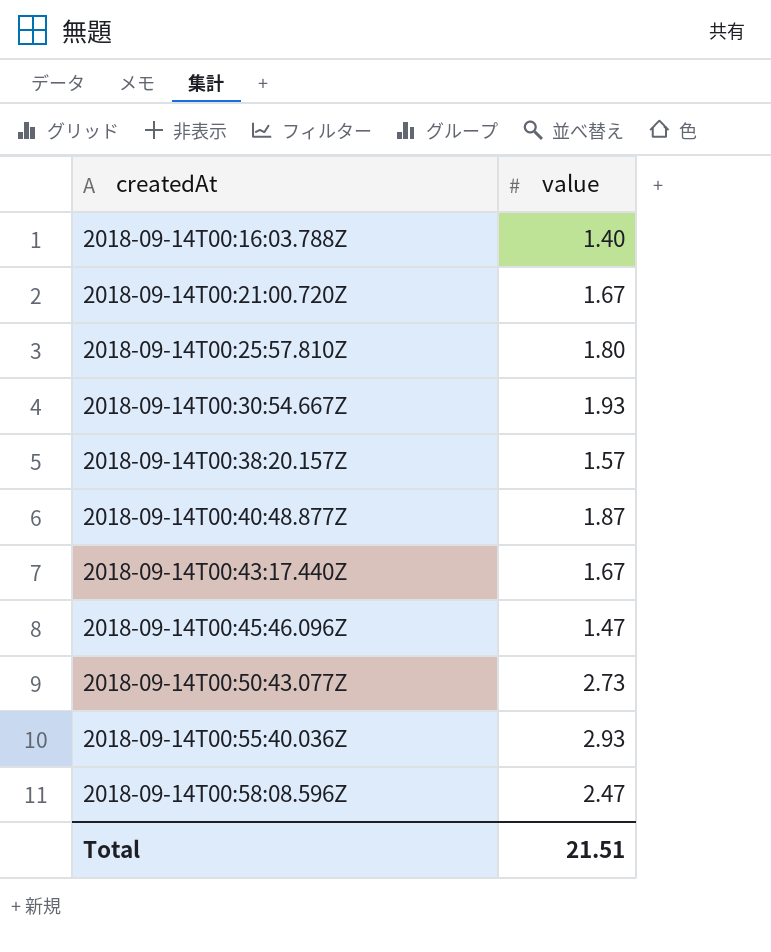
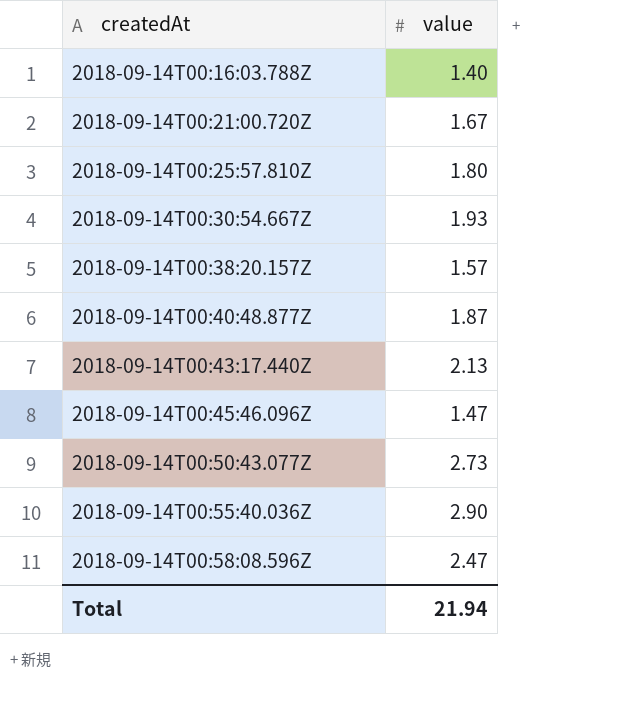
2018-09-14T00:43:17.440Z | value: 1.67 -> 2.13
2018-09-14T00:55:40.036Z | value: 2.93 -> 2.90
Total | value: 21.51 -> 21.94

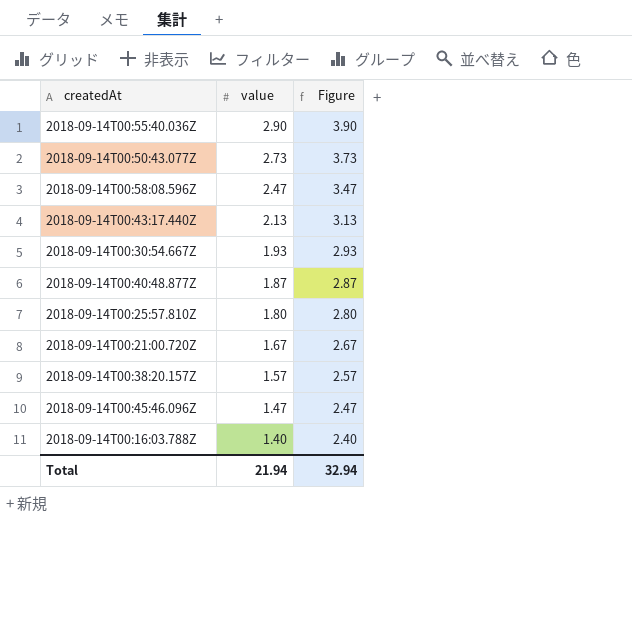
row order: createdAt ascending -> value descending
column Figure | formula: none -> [value] + 1

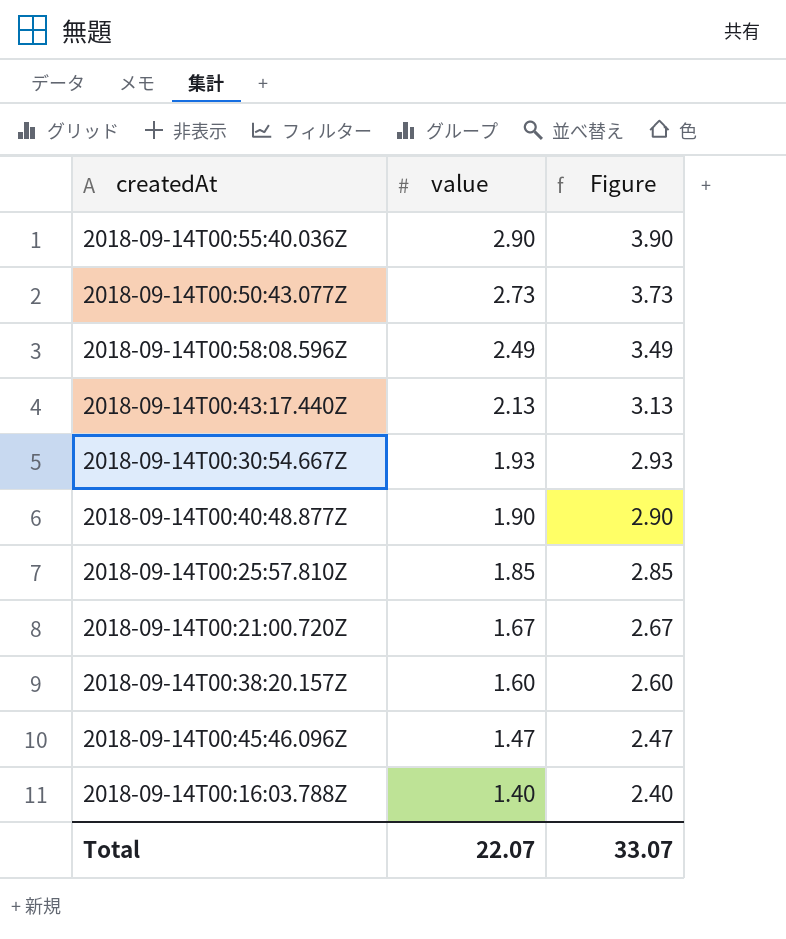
2018-09-14T00:58:08.596Z | value: 2.47 -> 2.49
2018-09-14T00:58:08.596Z | Figure: 3.47 -> 3.49
2018-09-14T00:40:48.877Z | value: 1.87 -> 1.90
2018-09-14T00:40:48.877Z | Figure: 2.87 -> 2.90
2018-09-14T00:25:57.810Z | value: 1.80 -> 1.85
2018-09-14T00:25:57.810Z | Figure: 2.80 -> 2.85
2018-09-14T00:38:20.157Z | value: 1.57 -> 1.60
2018-09-14T00:38:20.157Z | Figure: 2.57 -> 2.60
Total | value: 21.94 -> 22.07
Total | Figure: 32.94 -> 33.07

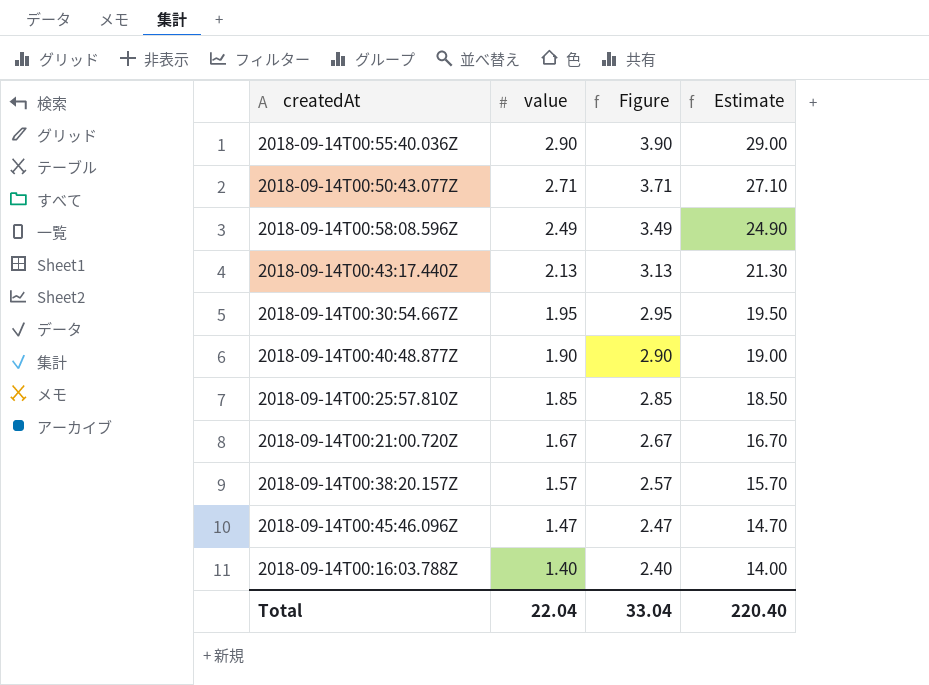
column Estimate | formula: none -> [value] * 10
2018-09-14T00:50:43.077Z | value: 2.73 -> 2.71
2018-09-14T00:50:43.077Z | Figure: 3.73 -> 3.71
2018-09-14T00:30:54.667Z | value: 1.93 -> 1.95
2018-09-14T00:30:54.667Z | Figure: 2.93 -> 2.95
2018-09-14T00:38:20.157Z | value: 1.60 -> 1.57
2018-09-14T00:38:20.157Z | Figure: 2.60 -> 2.57
Total | value: 22.07 -> 22.04
Total | Figure: 33.07 -> 33.04

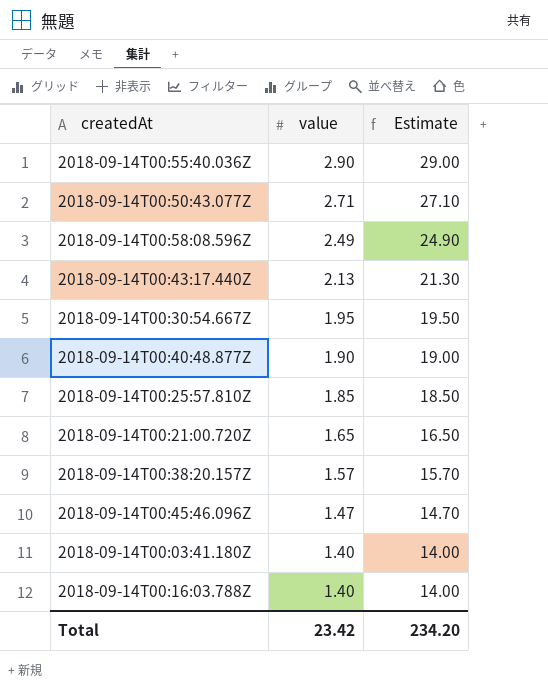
column Figure | formula: [value] + 1 -> none
2018-09-14T00:21:00.720Z | value: 1.67 -> 1.65
2018-09-14T00:21:00.720Z | Estimate: 16.70 -> 16.50
row 2018-09-14T00:03:41.180Z: none -> 1.40 | 14.00
Total | value: 22.04 -> 23.42
Total | Estimate: 220.40 -> 234.20

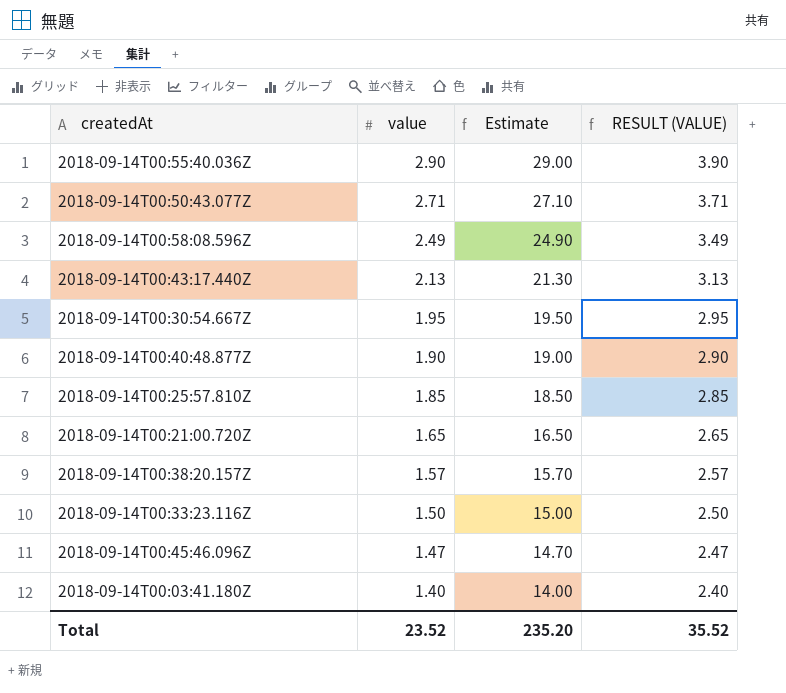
column RESULT (VALUE) | formula: none -> [value] + 1
row 2018-09-14T00:16:03.788Z: 1.40 | 14.00 -> none
row 2018-09-14T00:33:23.116Z: none -> 1.50 | 15.00 | 2.50
Total | value: 23.42 -> 23.52
Total | Estimate: 234.20 -> 235.20

